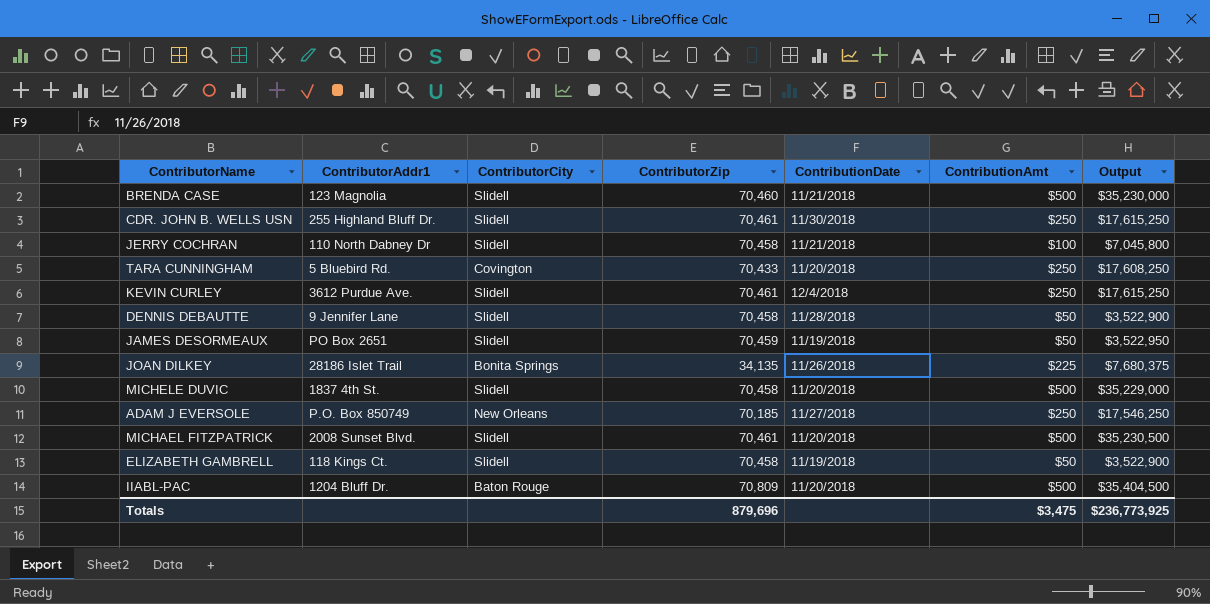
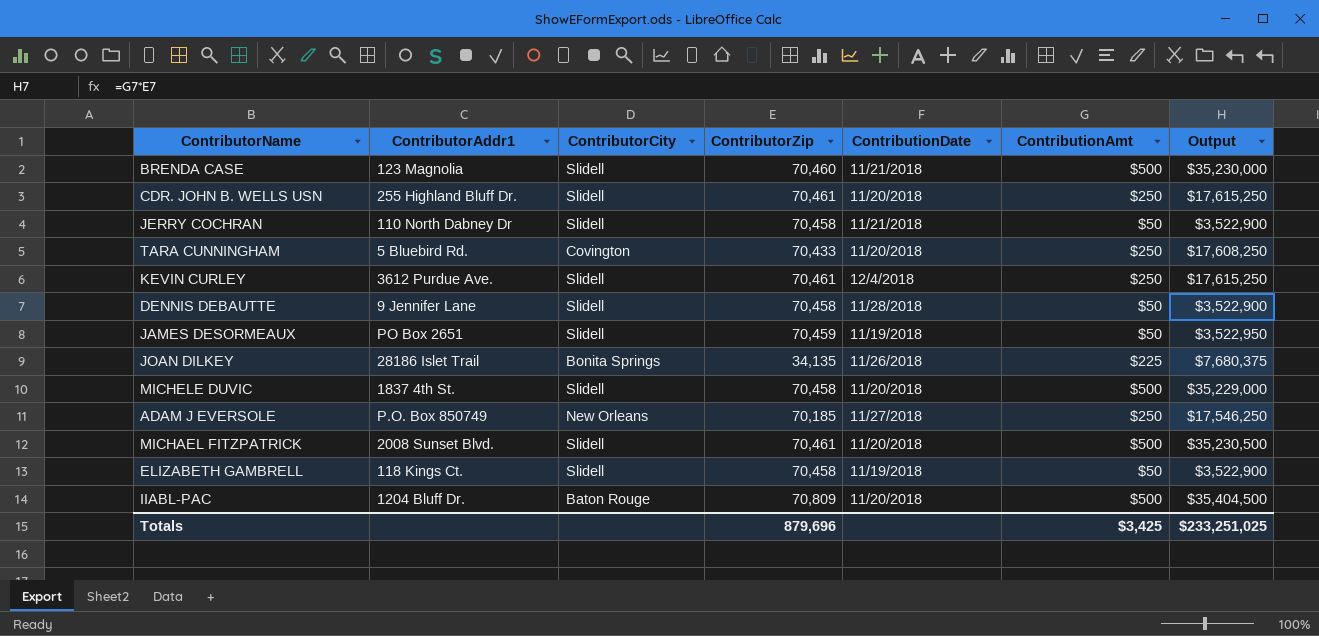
CDR. JOHN B. WELLS USN | ContributionDate: 11/30/2018 -> 11/20/2018
JERRY COCHRAN | ContributionAmt: $100 -> $50
JERRY COCHRAN | Output: $7,045,800 -> $3,522,900
Totals | ContributionAmt: $3,475 -> $3,425
Totals | Output: $236,773,925 -> $233,251,025

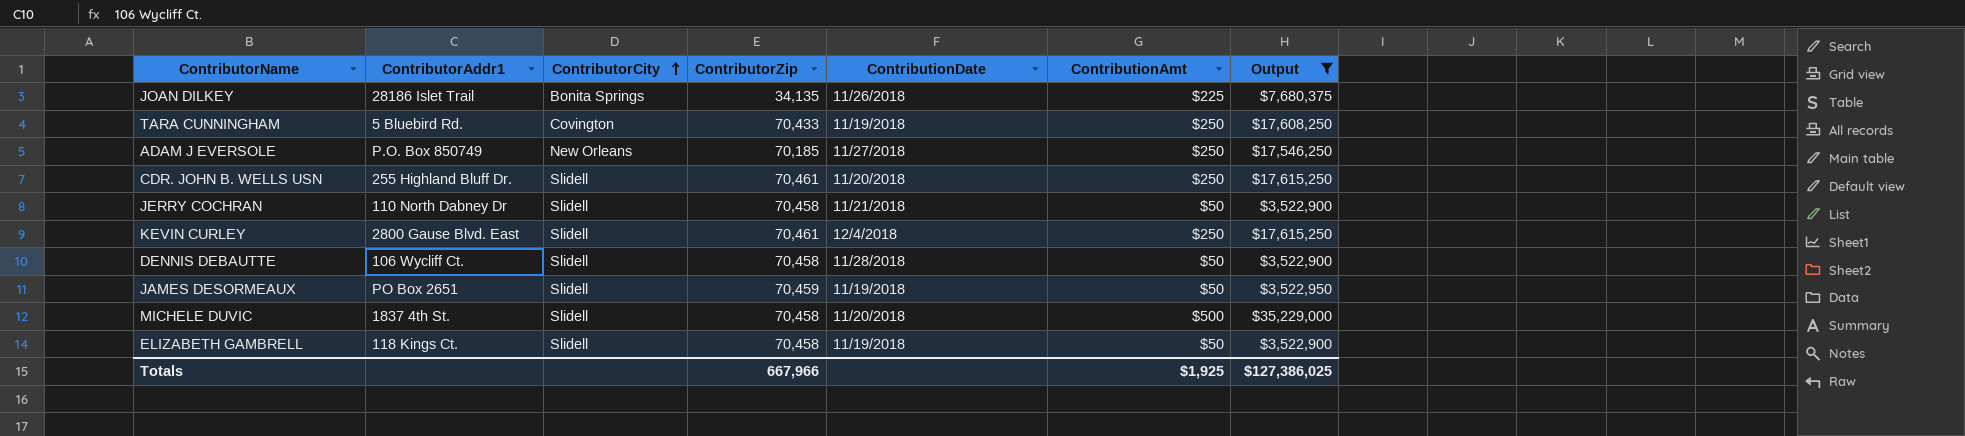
filter: none -> Output <= $35,229,000
row order: none -> ContributorCity ascending
TARA CUNNINGHAM | ContributionDate: 11/20/2018 -> 11/19/2018
KEVIN CURLEY | ContributorAddr1: 3612 Purdue Ave. -> 2800 Gause Blvd. East
DENNIS DEBAUTTE | ContributorAddr1: 9 Jennifer Lane -> 106 Wycliff Ct.
Totals | ContributorZip: 879,696 -> 667,966
Totals | ContributionAmt: $3,425 -> $1,925
Totals | Output: $233,251,025 -> $127,386,025

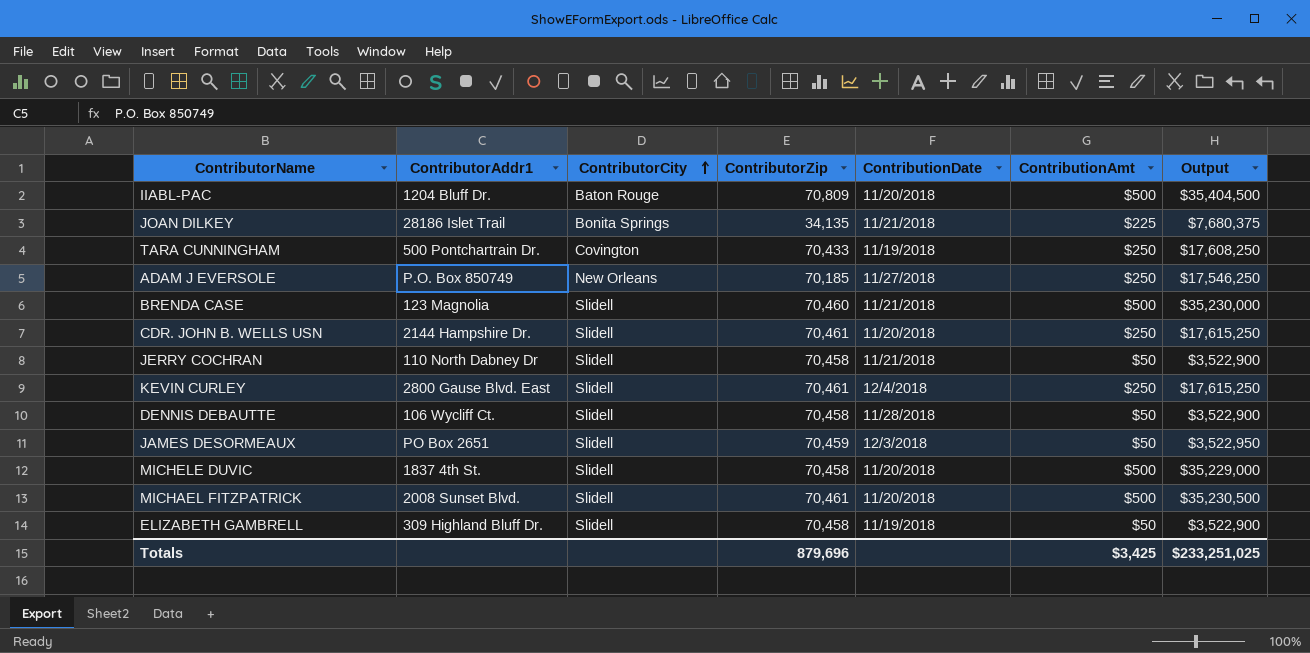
filter: Output <= $35,229,000 -> none
JOAN DILKEY | ContributionDate: 11/26/2018 -> 11/21/2018
TARA CUNNINGHAM | ContributorAddr1: 5 Bluebird Rd. -> 500 Pontchartrain Dr.
CDR. JOHN B. WELLS USN | ContributorAddr1: 255 Highland Bluff Dr. -> 2144 Hampshire Dr.
JAMES DESORMEAUX | ContributionDate: 11/19/2018 -> 12/3/2018
ELIZABETH GAMBRELL | ContributorAddr1: 118 Kings Ct. -> 309 Highland Bluff Dr.
Totals | ContributorZip: 667,966 -> 879,696
Totals | ContributionAmt: $1,925 -> $3,425
Totals | Output: $127,386,025 -> $233,251,025

